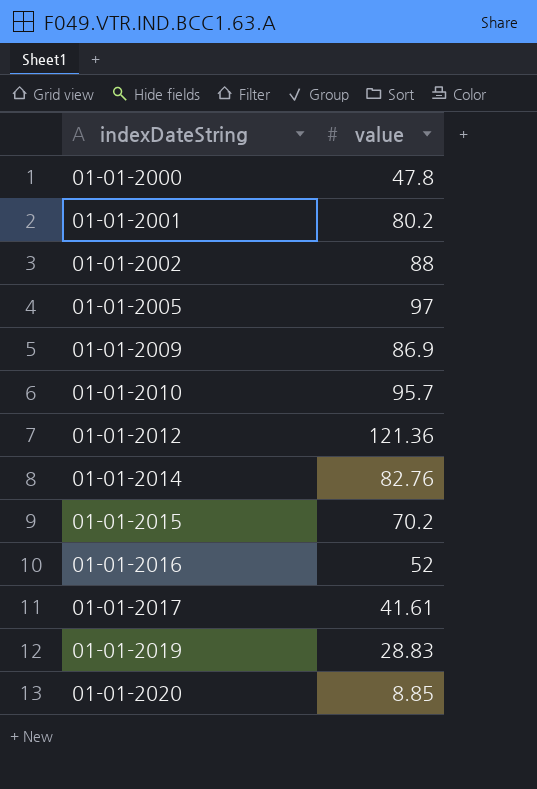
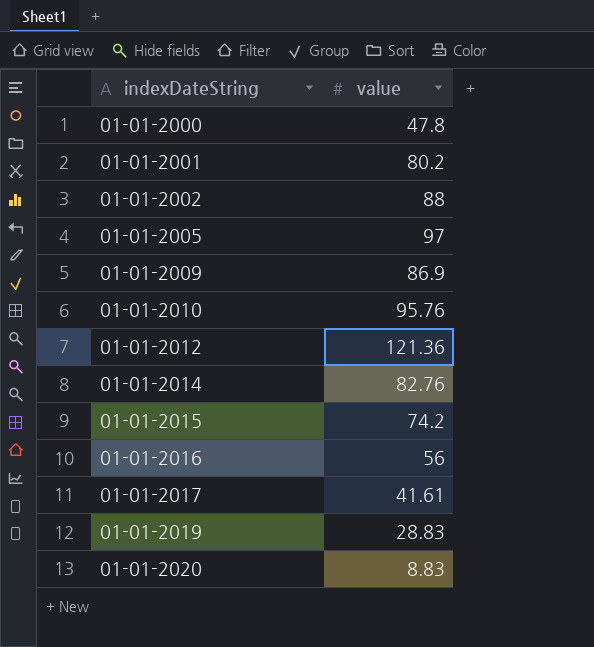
01-01-2010 | value: 95.7 -> 95.76
01-01-2015 | value: 70.2 -> 74.2
01-01-2016 | value: 52 -> 56
01-01-2020 | value: 8.85 -> 8.83

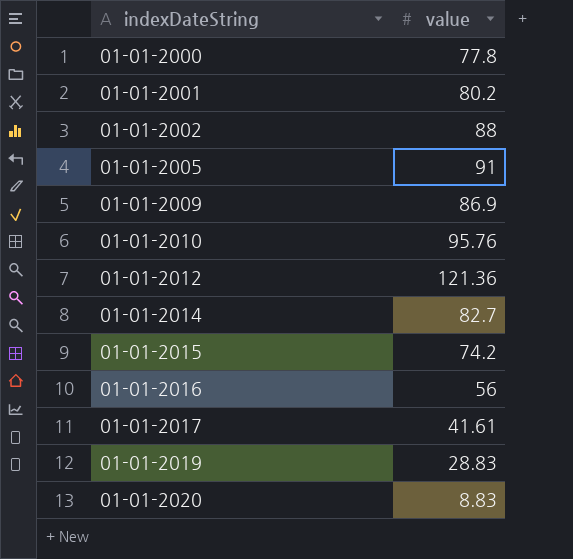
01-01-2000 | value: 47.8 -> 77.8
01-01-2005 | value: 97 -> 91
01-01-2014 | value: 82.76 -> 82.7

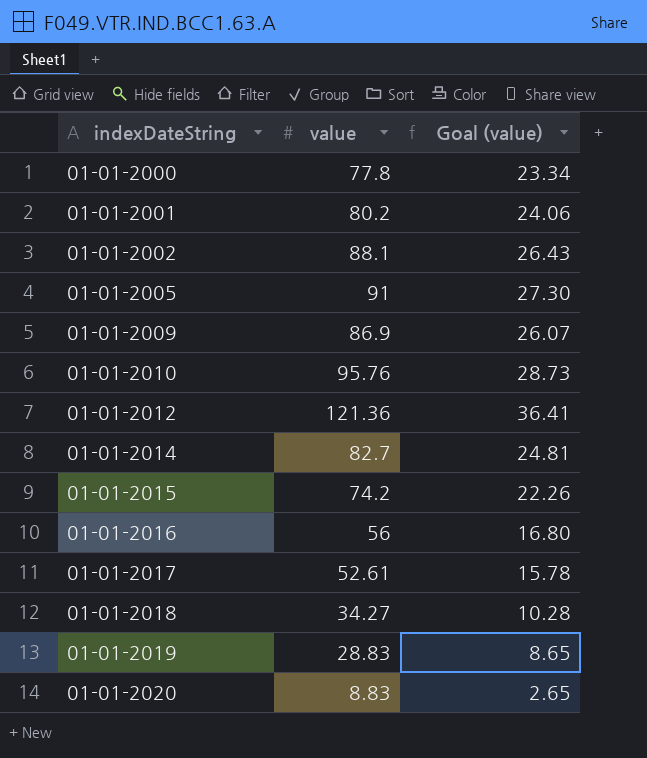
column Goal (value) | formula: none -> [value] * 0.3
01-01-2002 | value: 88 -> 88.1
01-01-2017 | value: 41.61 -> 52.61
row 01-01-2018: none -> 34.27 | 10.28

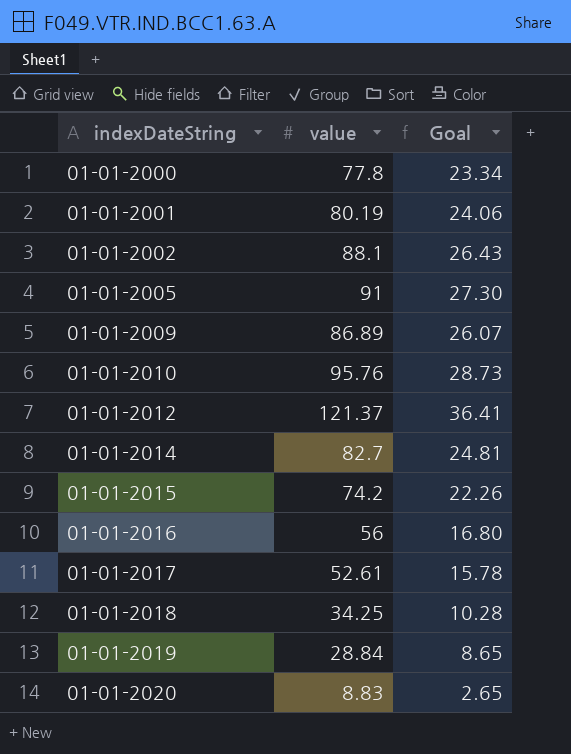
column name: Goal (value) -> Goal
01-01-2001 | value: 80.2 -> 80.19
01-01-2009 | value: 86.9 -> 86.89
01-01-2012 | value: 121.36 -> 121.37
01-01-2018 | value: 34.27 -> 34.25
01-01-2019 | value: 28.83 -> 28.84

